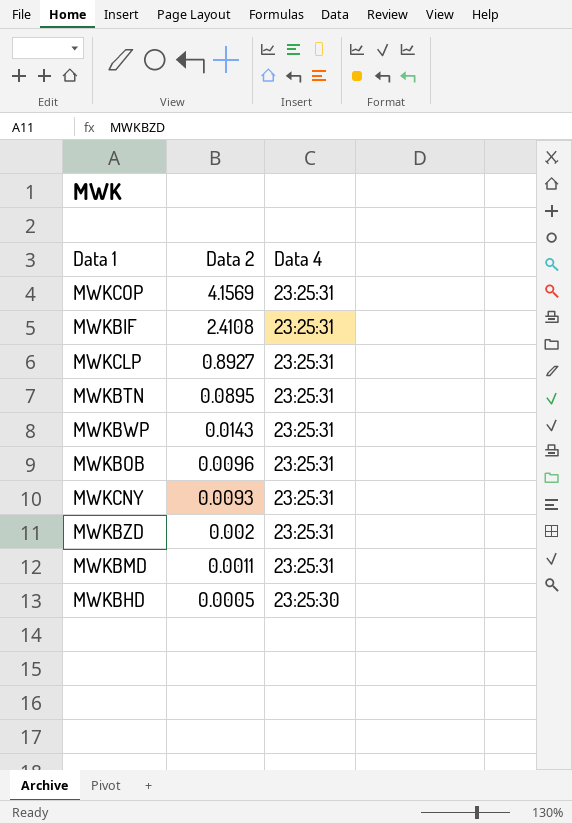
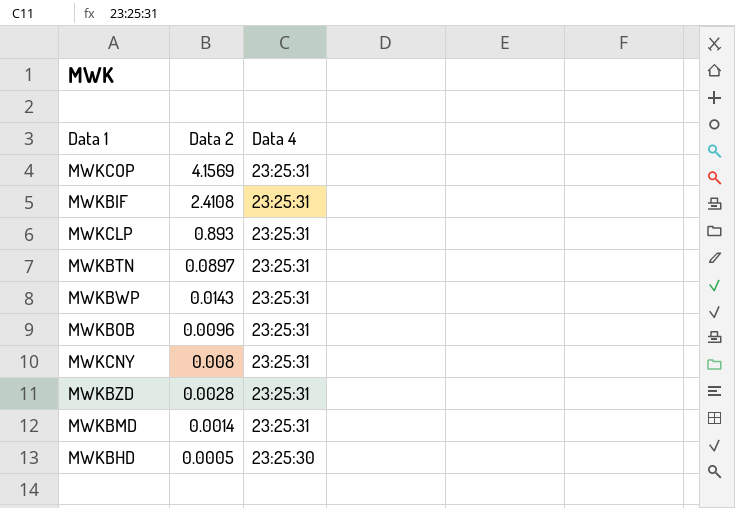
MWKCLP | Data 2: 0.8927 -> 0.893
MWKBTN | Data 2: 0.0895 -> 0.0897
MWKCNY | Data 2: 0.0093 -> 0.008
MWKBZD | Data 2: 0.002 -> 0.0028
MWKBMD | Data 2: 0.0011 -> 0.0014

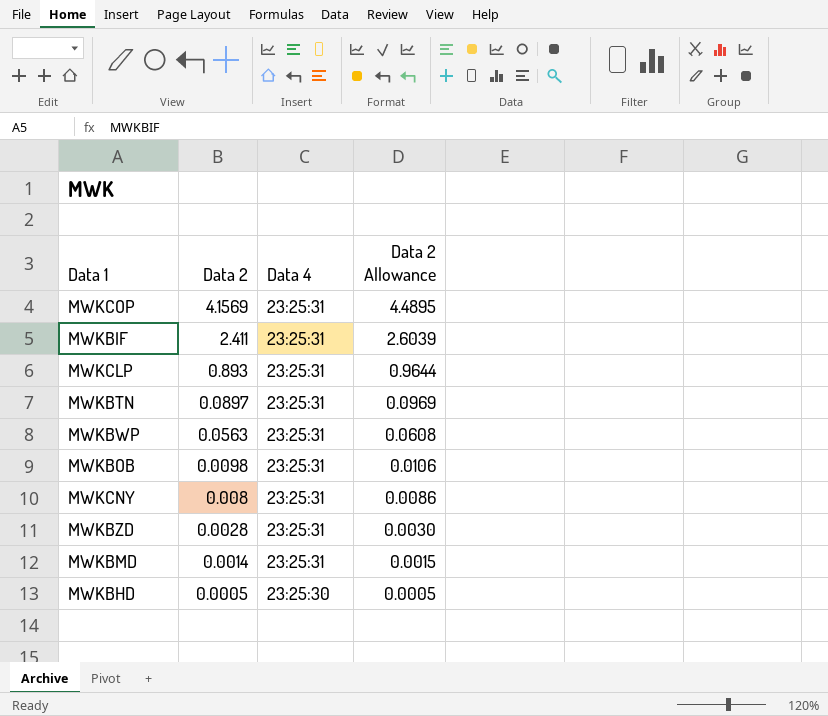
column Data 2 Allowance | formula: none -> [Data 2] * 1.08
MWKBIF | Data 2: 2.4108 -> 2.411
MWKBWP | Data 2: 0.0143 -> 0.0563
MWKBOB | Data 2: 0.0096 -> 0.0098

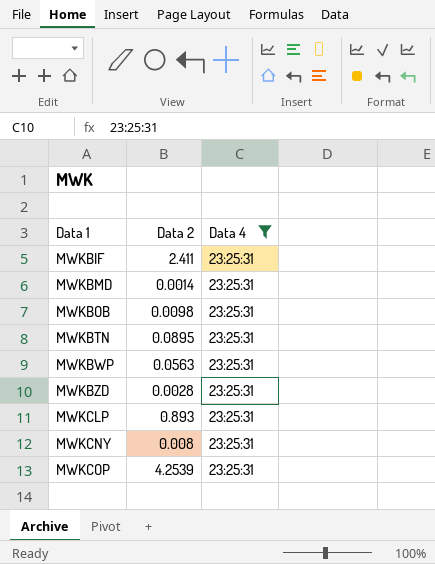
filter: none -> Data 4 = 23:25:31
row order: Data 2 descending -> Data 1 ascending
column Data 2 Allowance | formula: [Data 2] * 1.08 -> none
MWKBTN | Data 2: 0.0897 -> 0.0895
MWKCOP | Data 2: 4.1569 -> 4.2539

